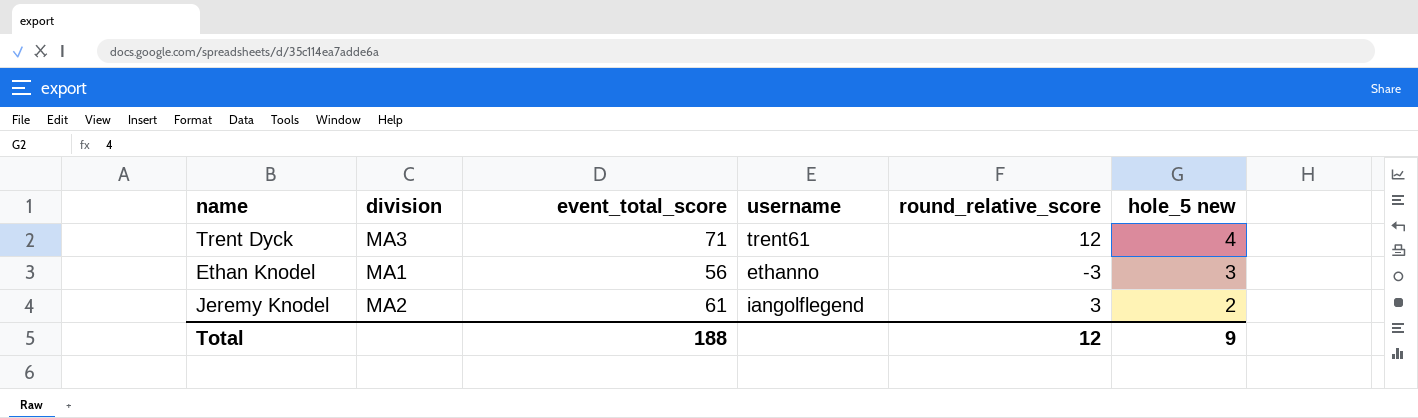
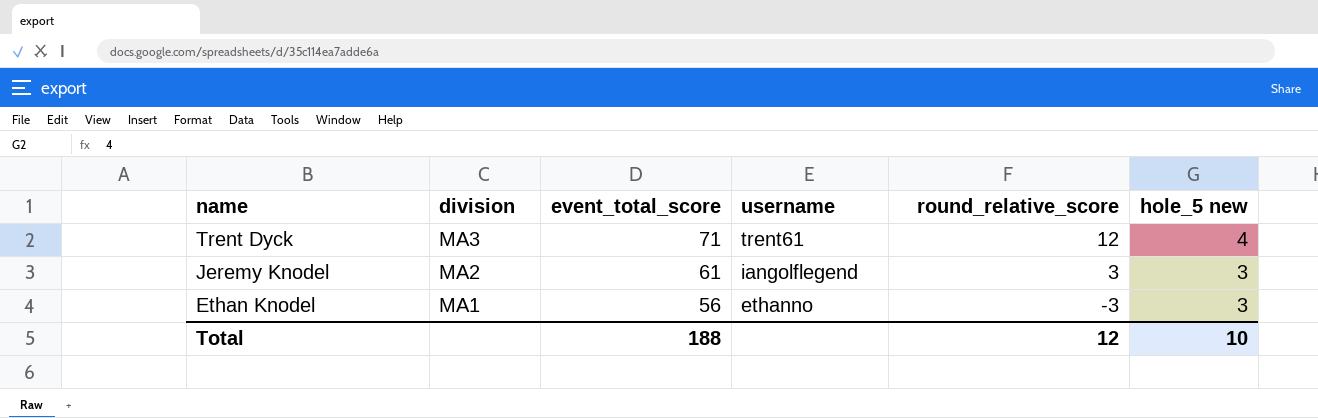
row order: hole_5 new descending -> name descending
Jeremy Knodel | hole_5 new: 2 -> 3
Total | hole_5 new: 9 -> 10

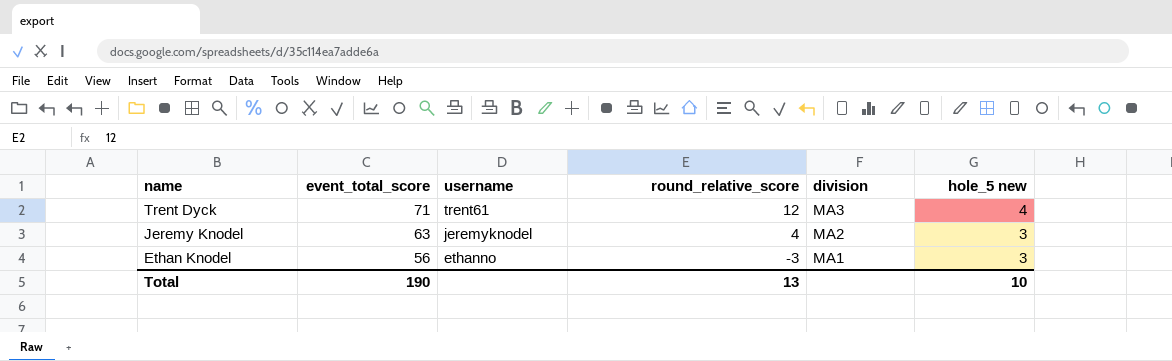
column division | position: 2 -> 5
Jeremy Knodel | event_total_score: 61 -> 63
Jeremy Knodel | username: iangolflegend -> jeremyknodel
Jeremy Knodel | round_relative_score: 3 -> 4
Total | event_total_score: 188 -> 190
Total | round_relative_score: 12 -> 13

